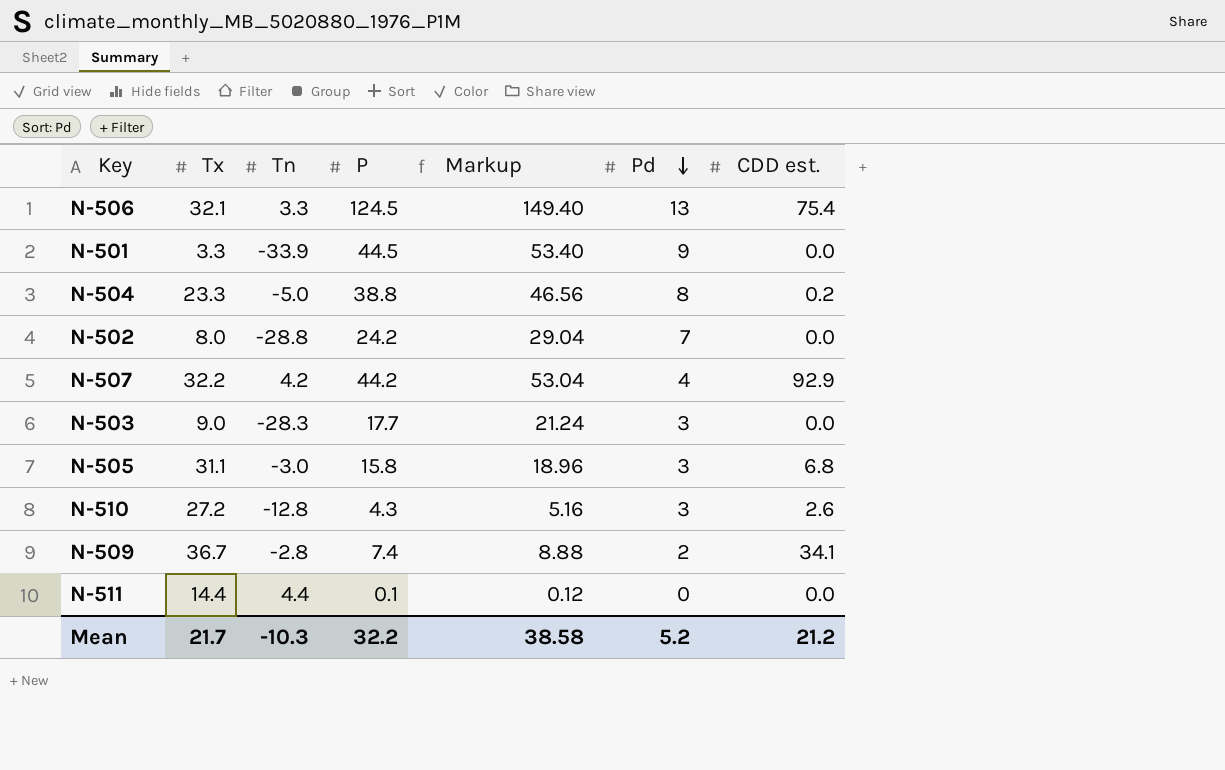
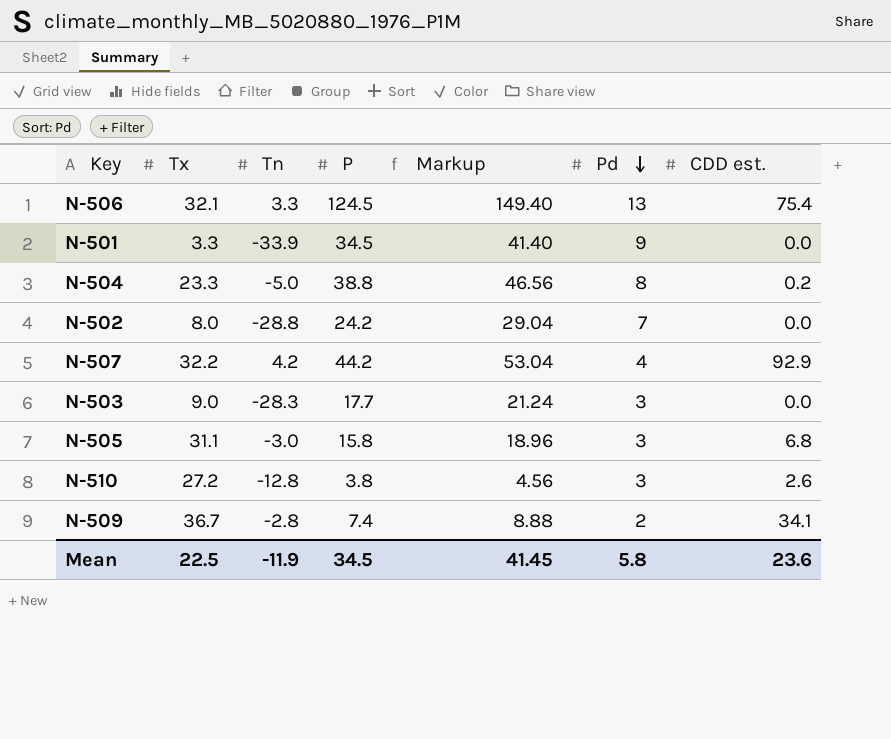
row N-511: 14.4 | 4.4 | 0.1 | 0.12 | 0 | 0.0 -> none
N-501 | P: 44.5 -> 34.5
N-501 | Markup: 53.40 -> 41.40
N-510 | P: 4.3 -> 3.8
N-510 | Markup: 5.16 -> 4.56
Mean | Tx: 21.7 -> 22.5
Mean | Tn: -10.3 -> -11.9
Mean | P: 32.2 -> 34.5
Mean | Markup: 38.58 -> 41.45
Mean | Pd: 5.2 -> 5.8
Mean | CDD est.: 21.2 -> 23.6

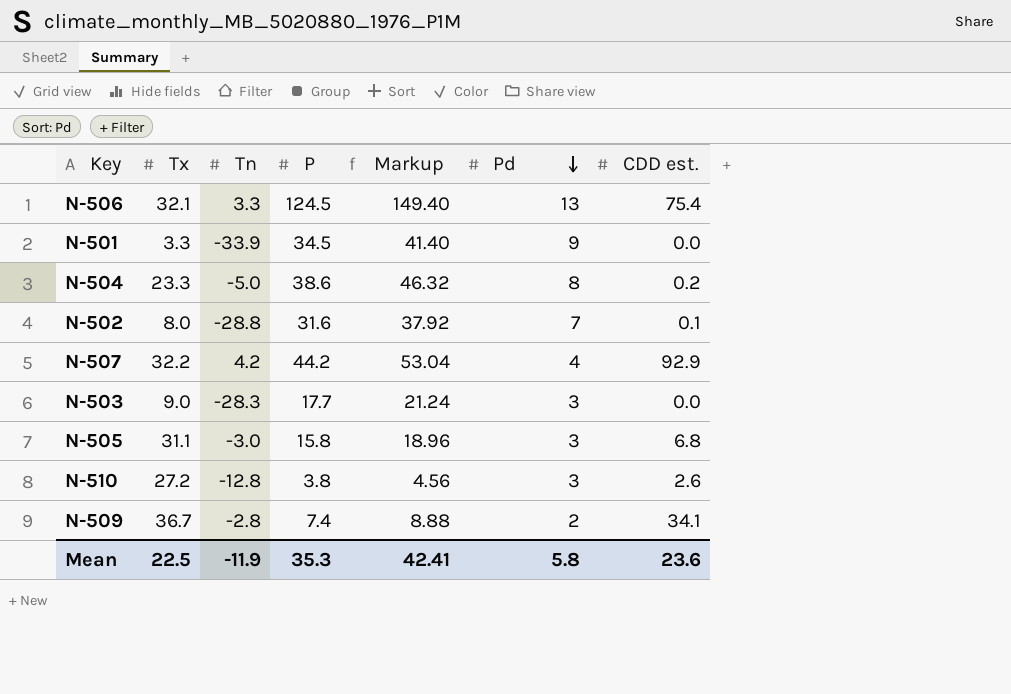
N-504 | P: 38.8 -> 38.6
N-504 | Markup: 46.56 -> 46.32
N-502 | P: 24.2 -> 31.6
N-502 | Markup: 29.04 -> 37.92
N-502 | CDD est.: 0.0 -> 0.1
Mean | P: 34.5 -> 35.3
Mean | Markup: 41.45 -> 42.41

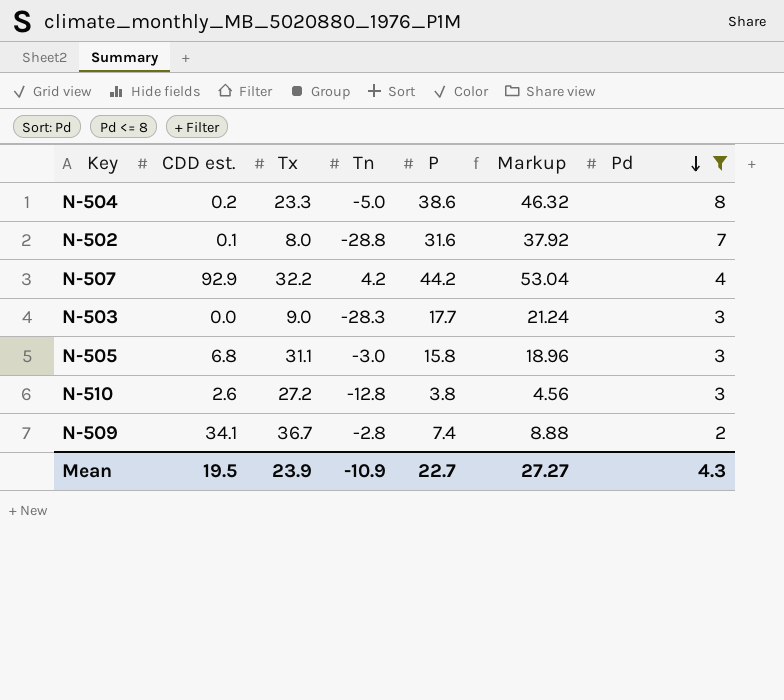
filter: none -> Pd <= 8
column CDD est. | position: 7 -> 2
Mean | CDD est.: 23.6 -> 19.5
Mean | Tx: 22.5 -> 23.9
Mean | Tn: -11.9 -> -10.9
Mean | P: 35.3 -> 22.7
Mean | Markup: 42.41 -> 27.27
Mean | Pd: 5.8 -> 4.3

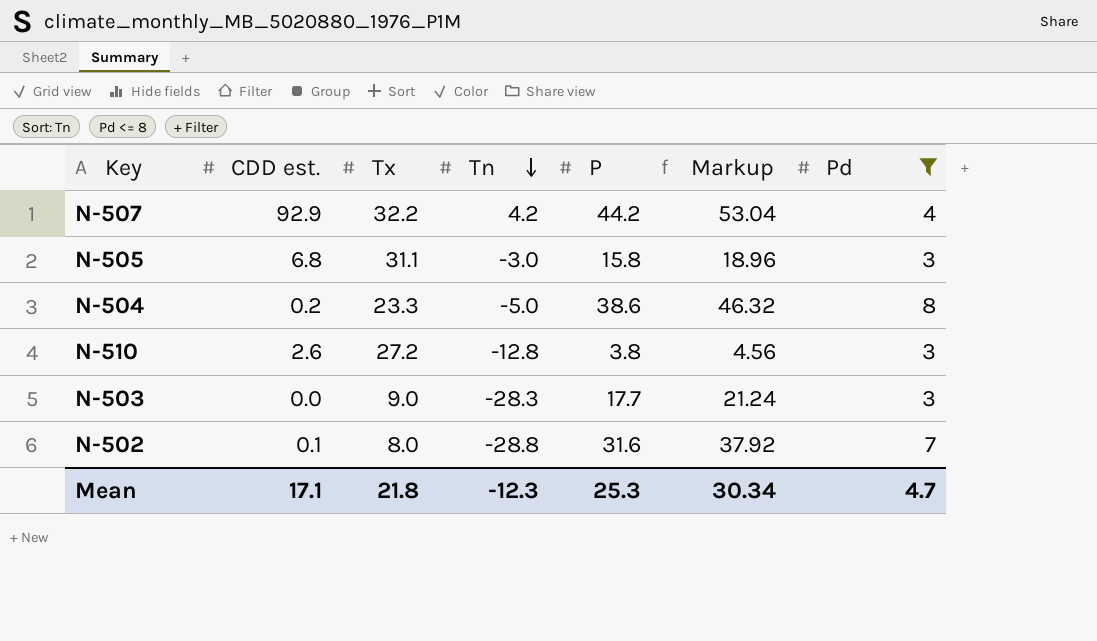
row order: Pd descending -> Tn descending
row N-509: 34.1 | 36.7 | -2.8 | 7.4 | 8.88 | 2 -> none
Mean | CDD est.: 19.5 -> 17.1
Mean | Tx: 23.9 -> 21.8
Mean | Tn: -10.9 -> -12.3
Mean | P: 22.7 -> 25.3
Mean | Markup: 27.27 -> 30.34
Mean | Pd: 4.3 -> 4.7

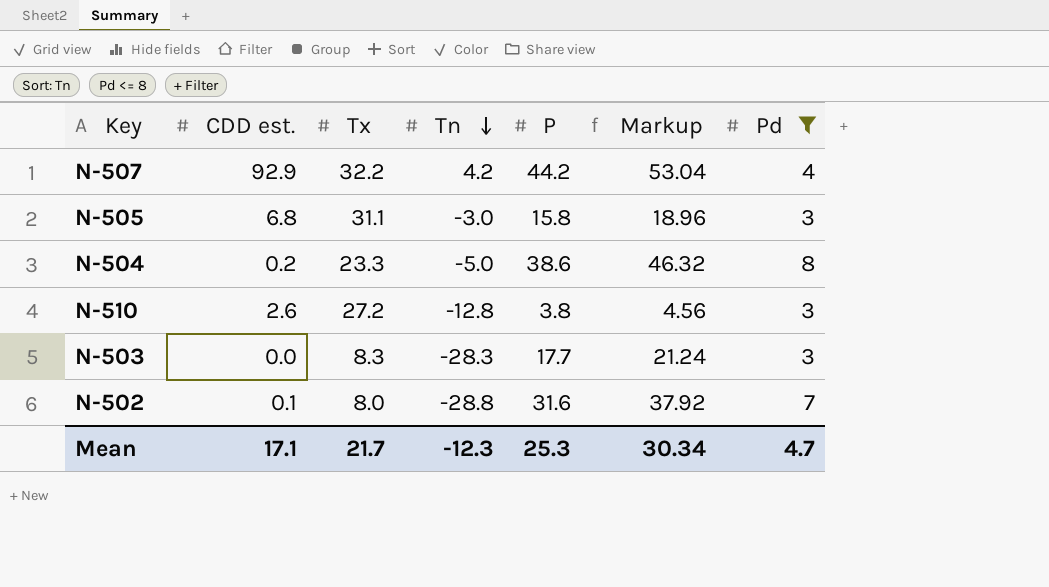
N-503 | Tx: 9.0 -> 8.3
Mean | Tx: 21.8 -> 21.7

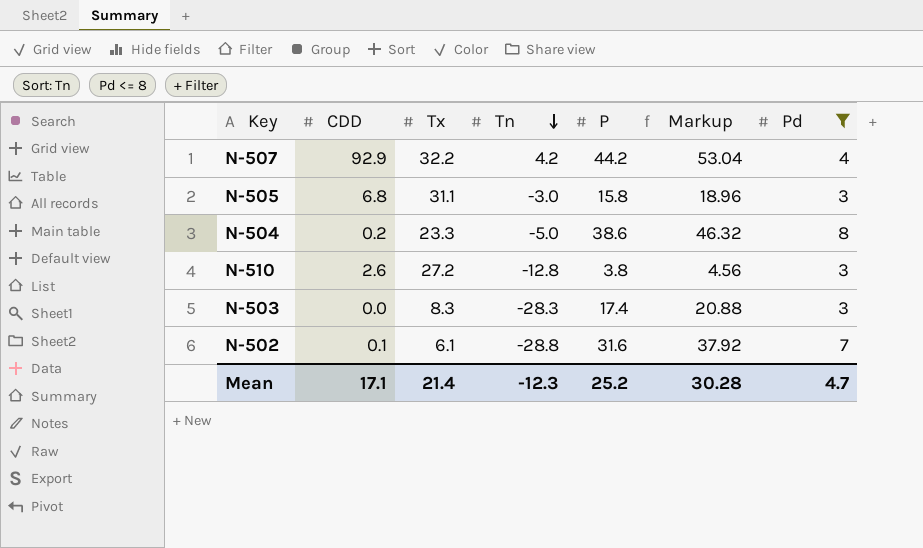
column name: CDD est. -> CDD
N-503 | P: 17.7 -> 17.4
N-503 | Markup: 21.24 -> 20.88
N-502 | Tx: 8.0 -> 6.1
Mean | Tx: 21.7 -> 21.4
Mean | P: 25.3 -> 25.2
Mean | Markup: 30.34 -> 30.28

